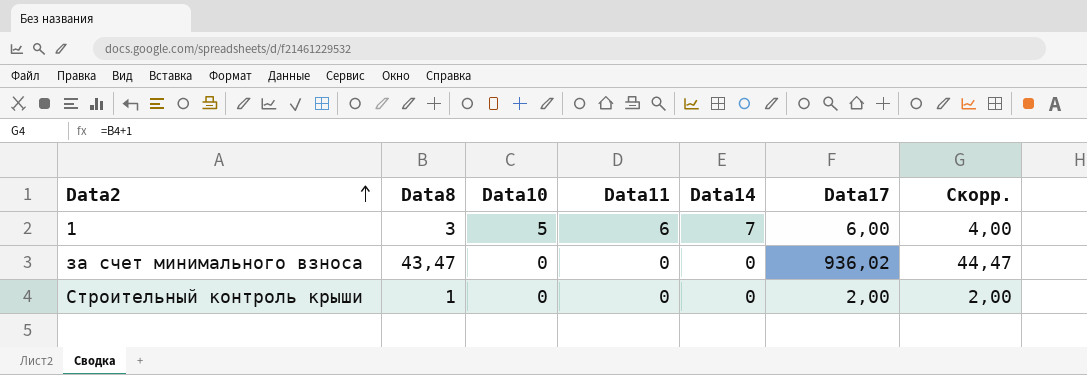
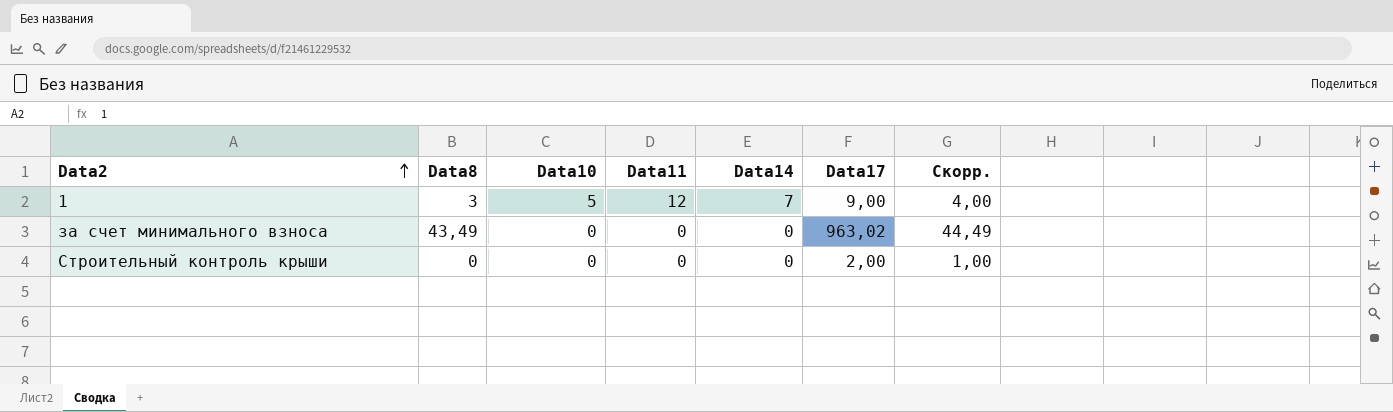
1 | Data11: 6 -> 12
1 | Data17: 6,00 -> 9,00
за счет минимального взноса | Data8: 43,47 -> 43,49
за счет минимального взноса | Data17: 936,02 -> 963,02
за счет минимального взноса | Скорр.: 44,47 -> 44,49
Строительный контроль крыши | Data8: 1 -> 0
Строительный контроль крыши | Скорр.: 2,00 -> 1,00

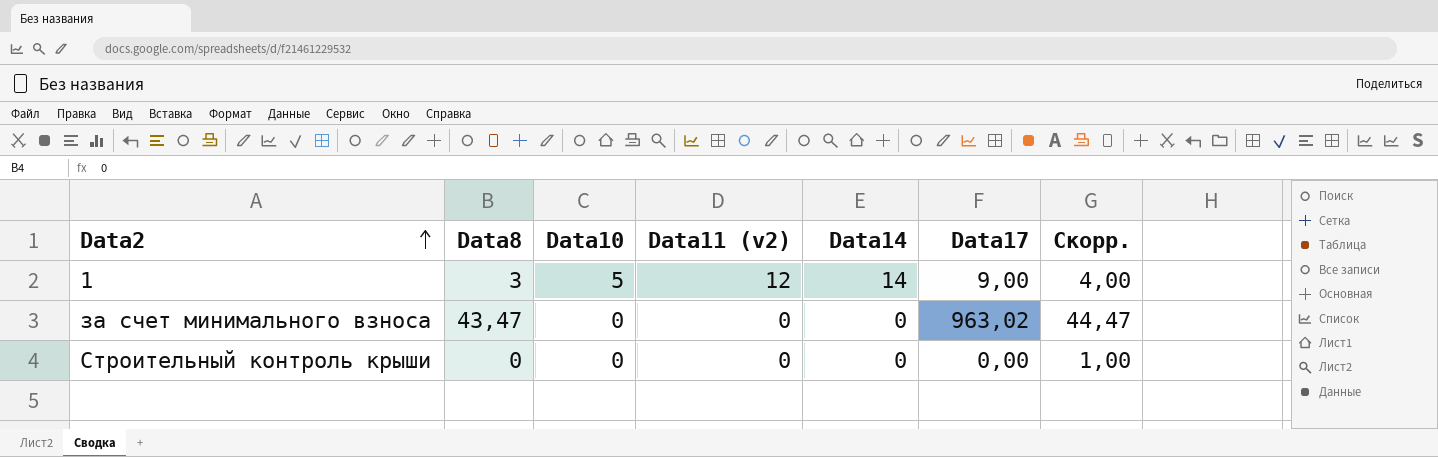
column name: Data11 -> Data11 (v2)
1 | Data14: 7 -> 14
за счет минимального взноса | Data8: 43,49 -> 43,47
за счет минимального взноса | Скорр.: 44,49 -> 44,47
Строительный контроль крыши | Data17: 2,00 -> 0,00

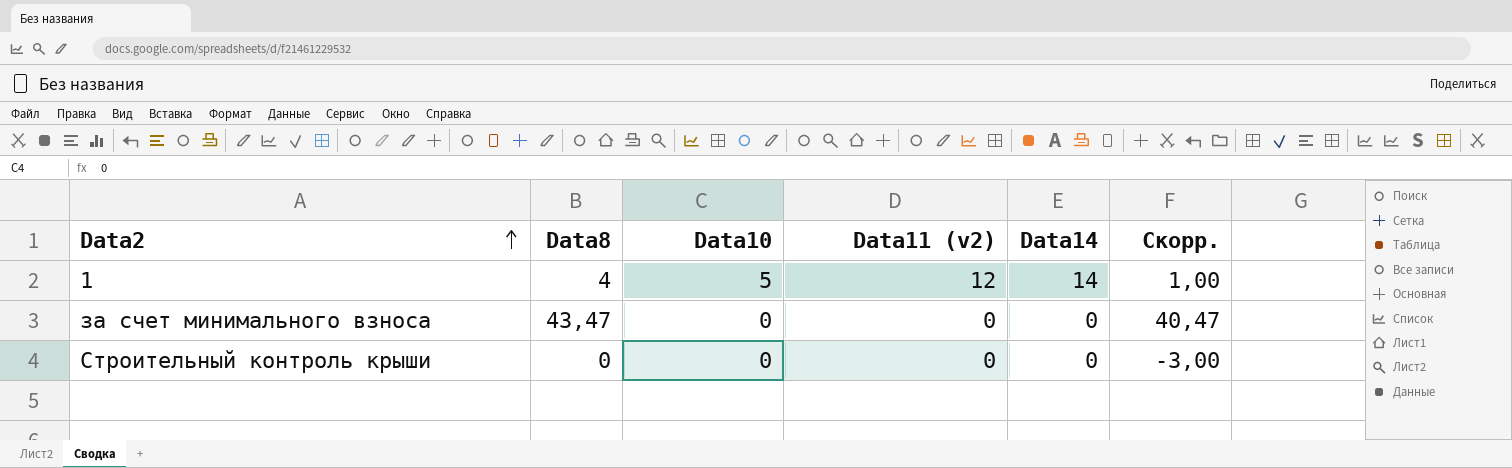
column Data17 | position: 6 -> none
column Скорр. | formula: [Data8] + 1 -> [Data8] - 3
1 | Data8: 3 -> 4

